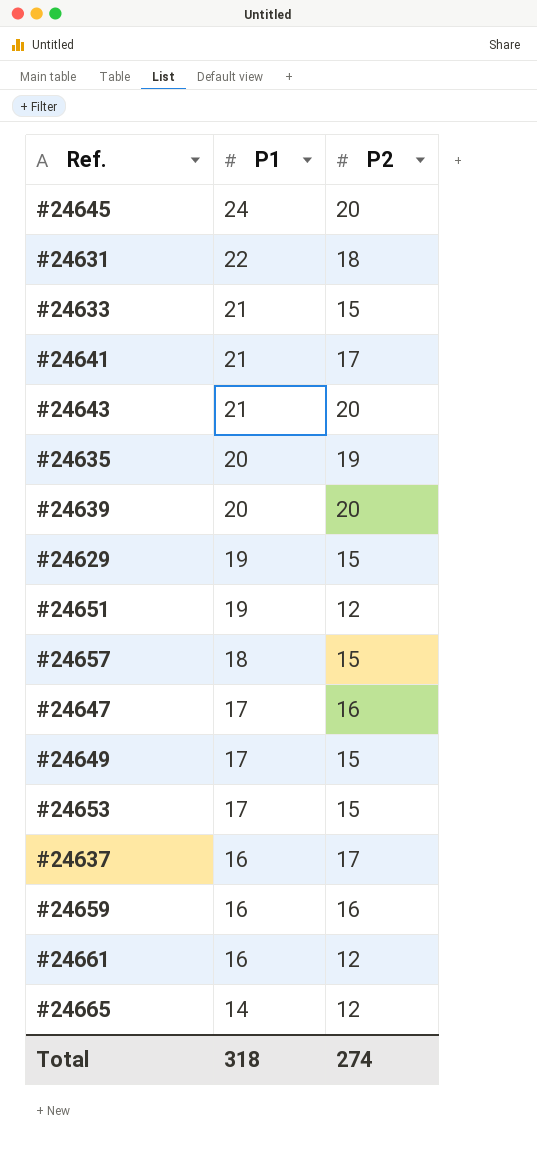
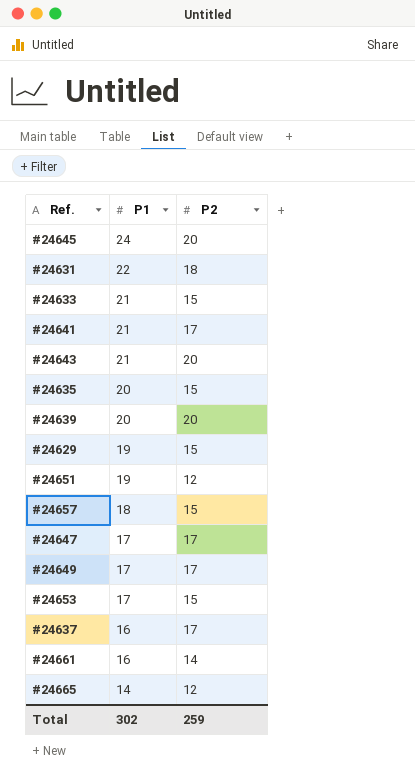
row #24659: 16 | 16 -> none
#24635 | P2: 19 -> 15
#24647 | P2: 16 -> 17
#24649 | P2: 15 -> 17
#24661 | P2: 12 -> 14
Total | P1: 318 -> 302
Total | P2: 274 -> 259

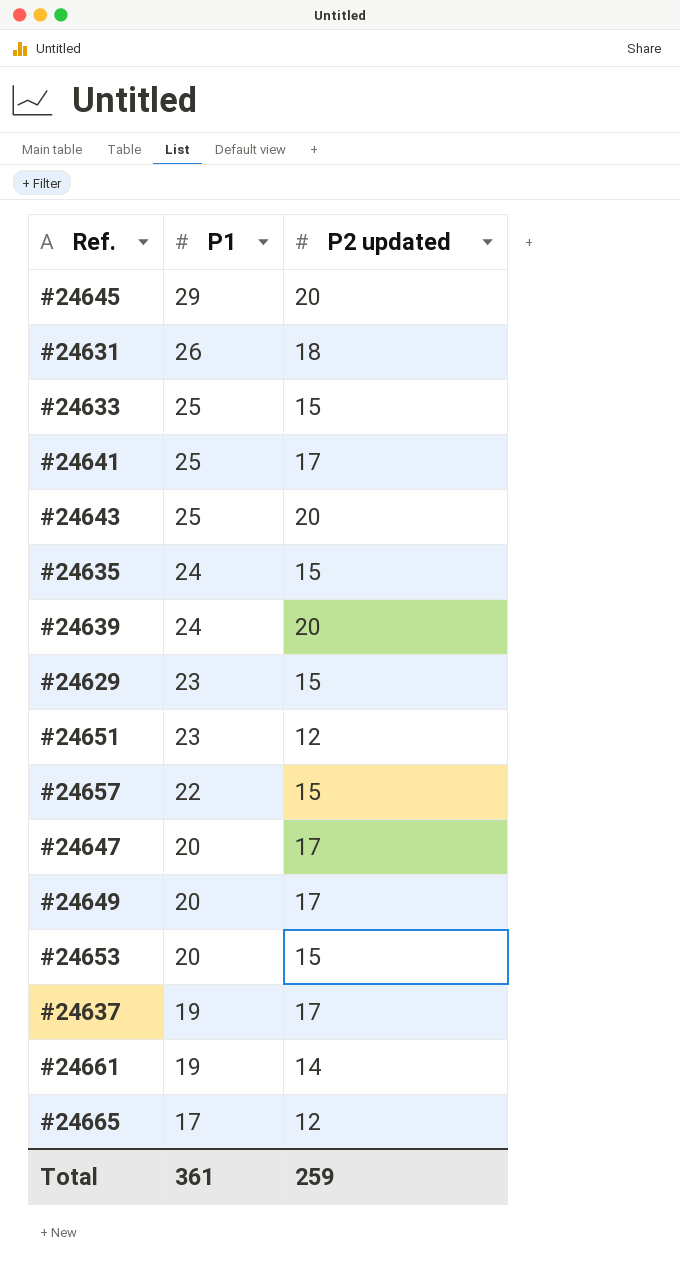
column name: P2 -> P2 updated
#24645 | P1: 24 -> 29
#24631 | P1: 22 -> 26
#24633 | P1: 21 -> 25
#24641 | P1: 21 -> 25
#24643 | P1: 21 -> 25
#24635 | P1: 20 -> 24
#24639 | P1: 20 -> 24
#24629 | P1: 19 -> 23
#24651 | P1: 19 -> 23
#24657 | P1: 18 -> 22
#24647 | P1: 17 -> 20
#24649 | P1: 17 -> 20
#24653 | P1: 17 -> 20
#24637 | P1: 16 -> 19
#24661 | P1: 16 -> 19
#24665 | P1: 14 -> 17
Total | P1: 302 -> 361

